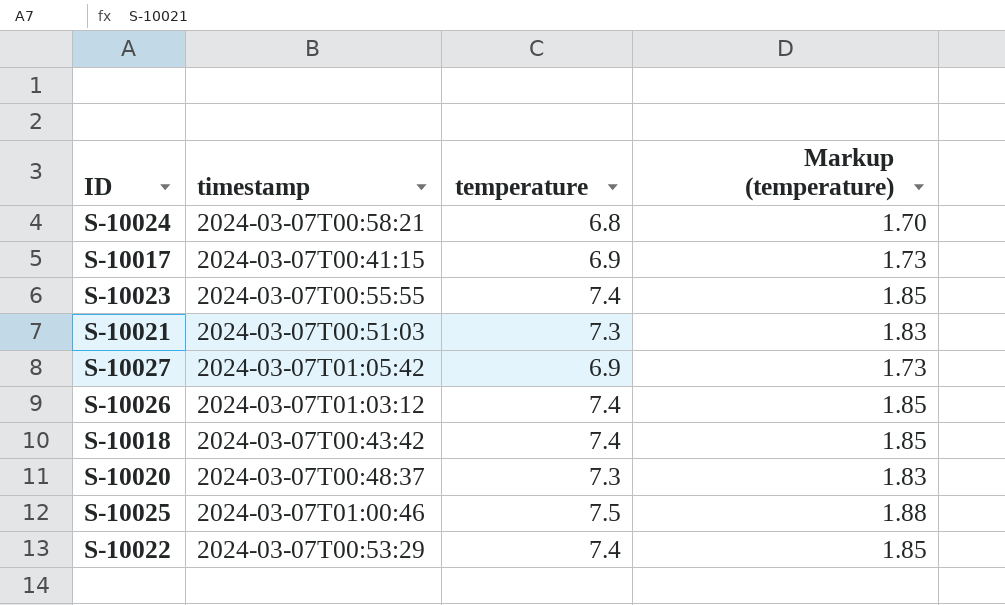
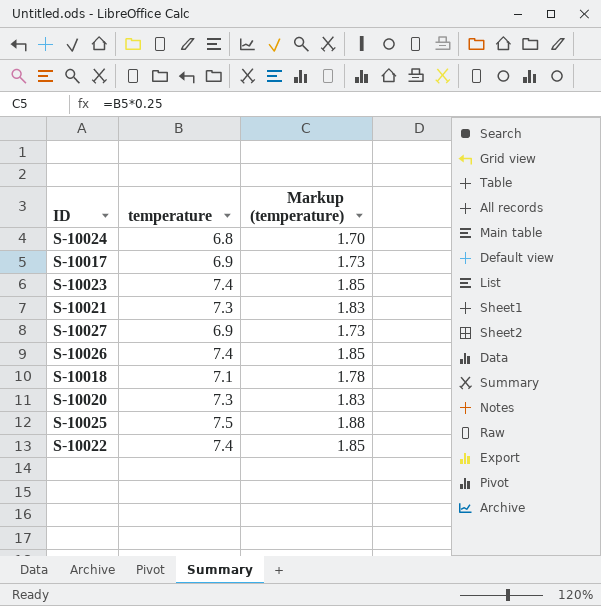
column timestamp | position: 2 -> none
S-10018 | temperature: 7.4 -> 7.1
S-10018 | Markup (temperature): 1.85 -> 1.78

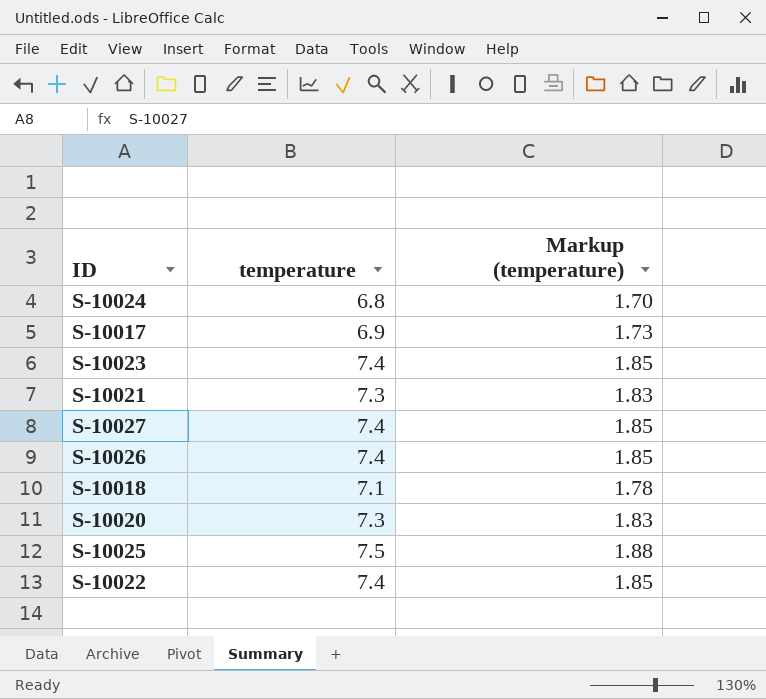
S-10027 | temperature: 6.9 -> 7.4
S-10027 | Markup (temperature): 1.73 -> 1.85

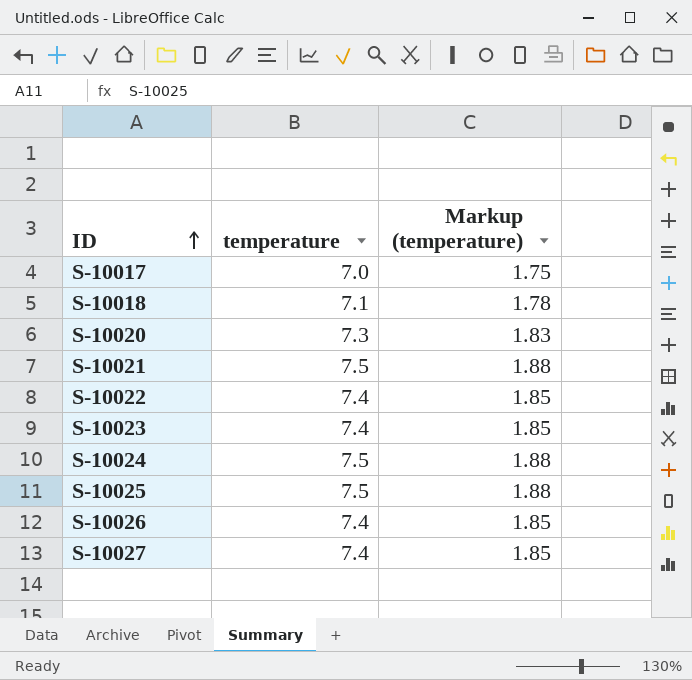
row order: none -> ID ascending
S-10017 | temperature: 6.9 -> 7.0
S-10017 | Markup (temperature): 1.73 -> 1.75
S-10021 | temperature: 7.3 -> 7.5
S-10021 | Markup (temperature): 1.83 -> 1.88
S-10024 | temperature: 6.8 -> 7.5
S-10024 | Markup (temperature): 1.70 -> 1.88

